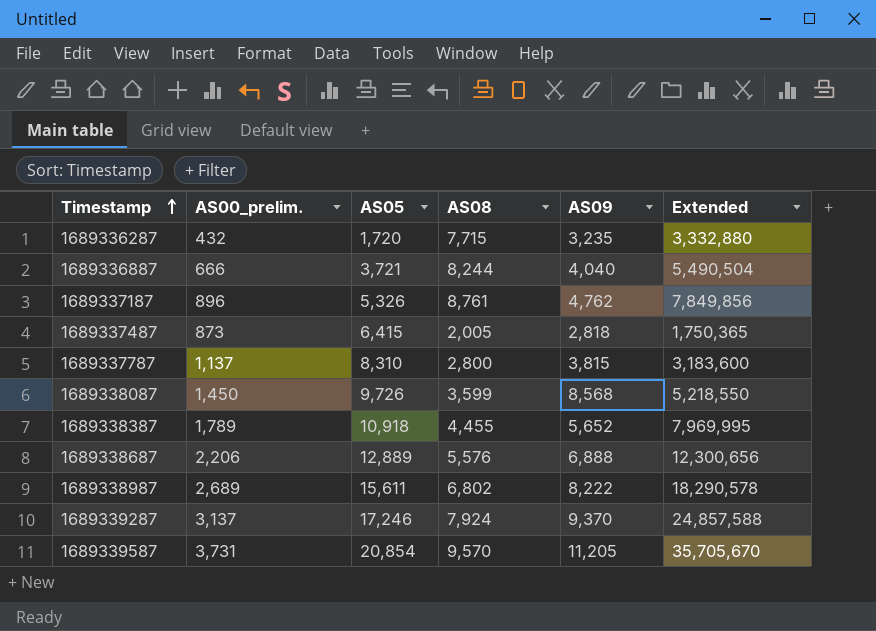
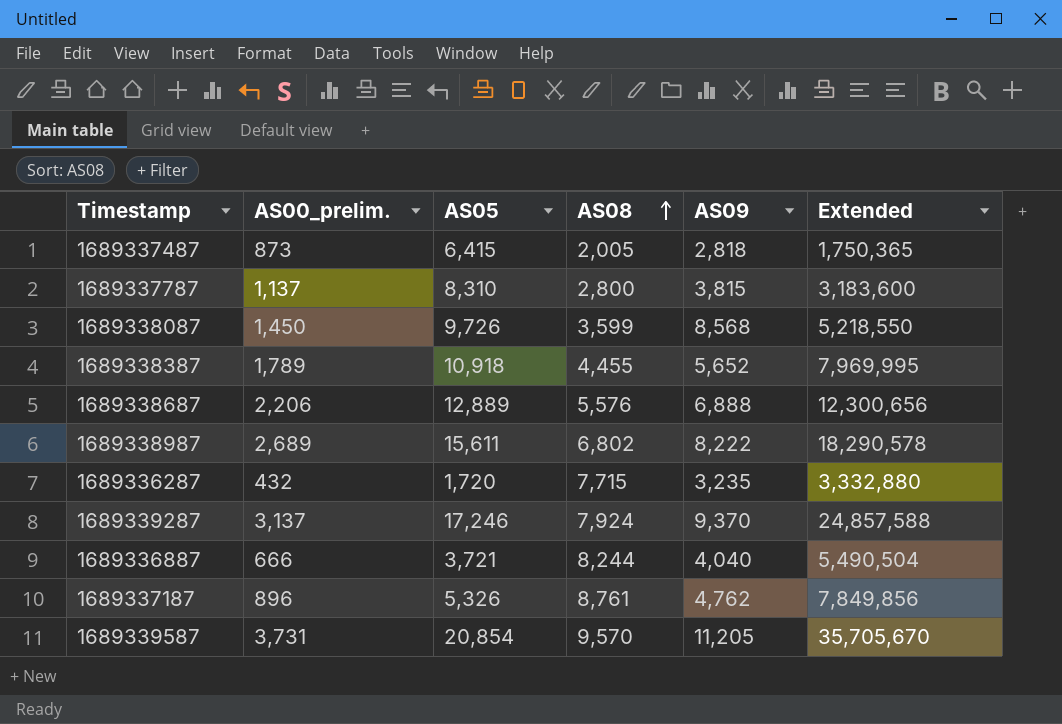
row order: Timestamp ascending -> AS08 ascending

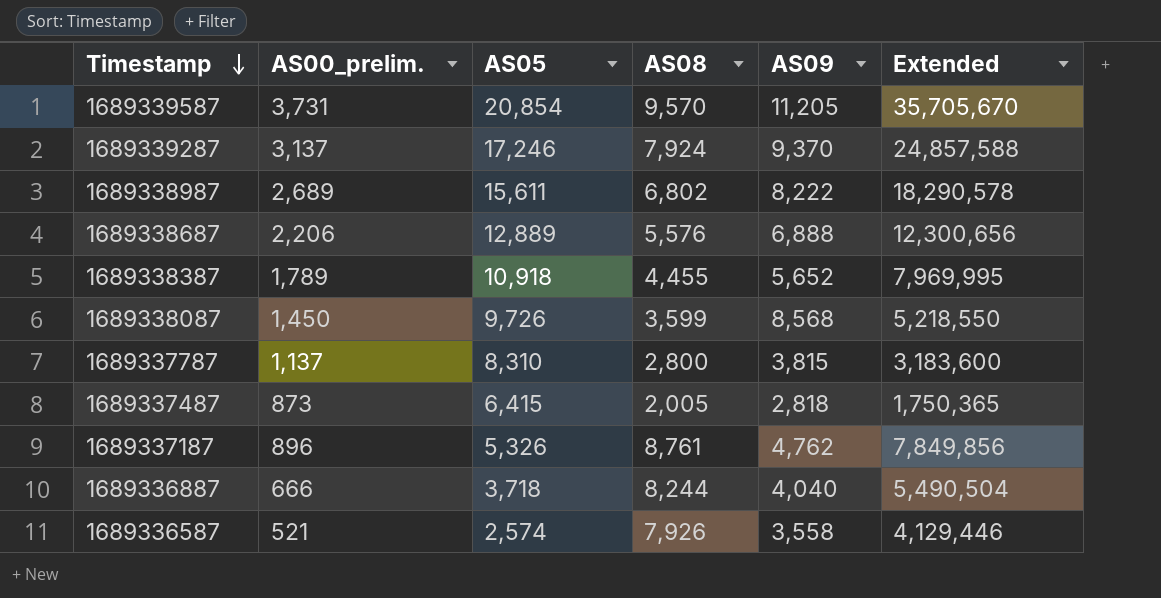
row order: AS08 ascending -> Timestamp descending
row 1689336287: 432 | 1,720 | 7,715 | 3,235 | 3,332,880 -> none
1689336887 | AS05: 3,721 -> 3,718
row 1689336587: none -> 521 | 2,574 | 7,926 | 3,558 | 4,129,446

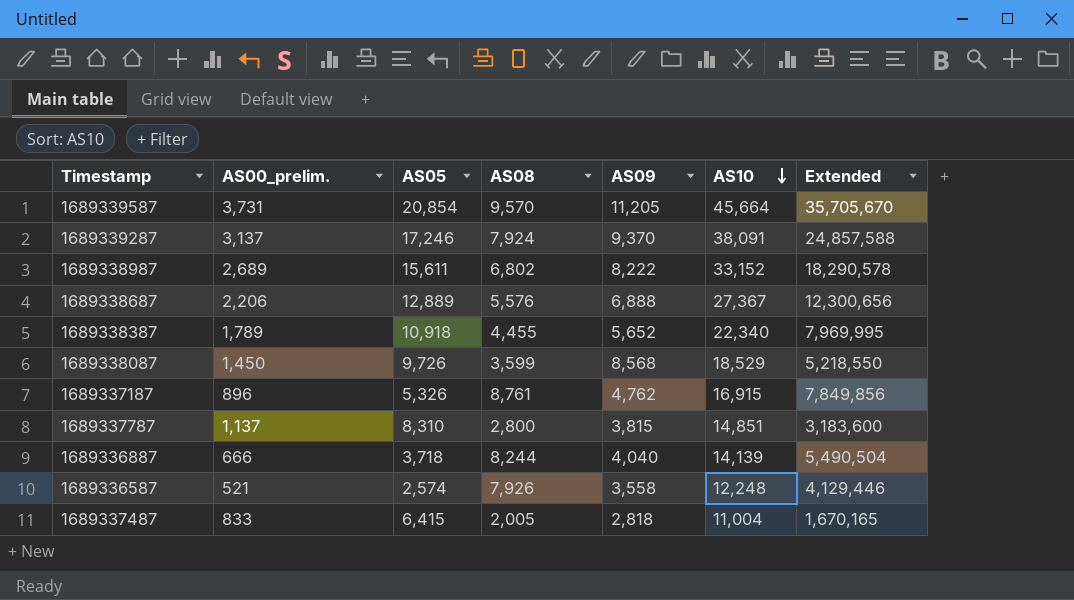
row order: Timestamp descending -> AS10 descending
column AS10 | position: none -> 6
1689337487 | AS00_prelim.: 873 -> 833
1689337487 | Extended: 1,750,365 -> 1,670,165

